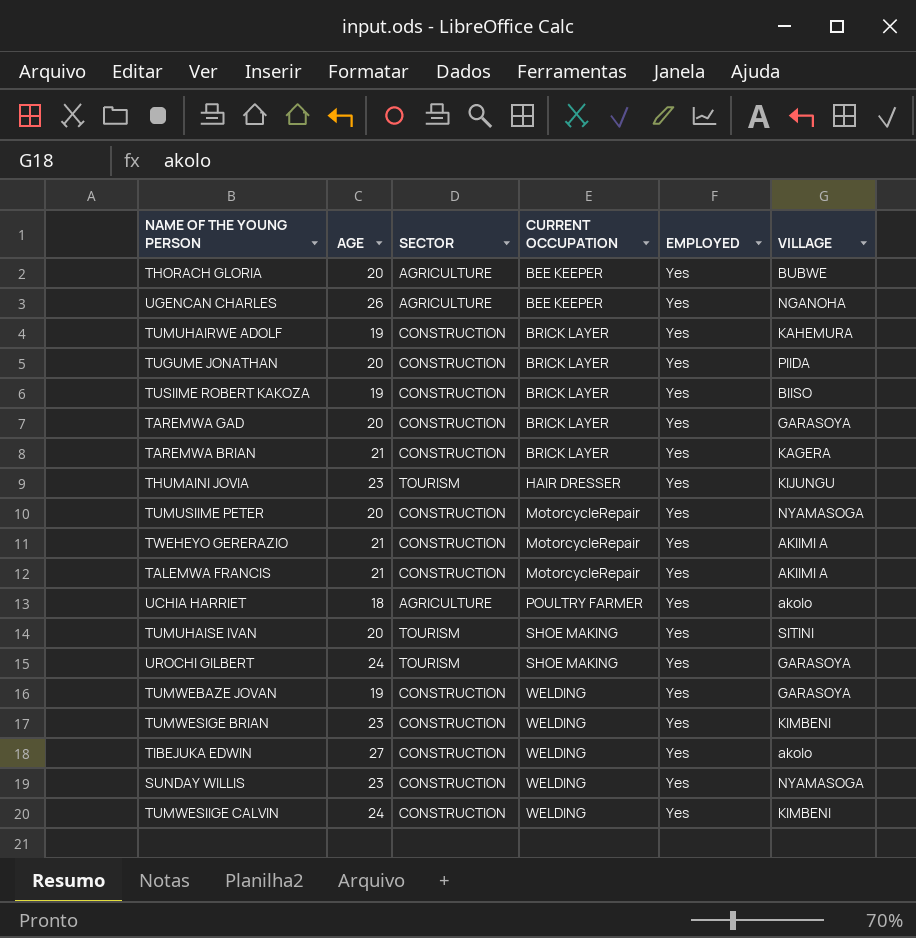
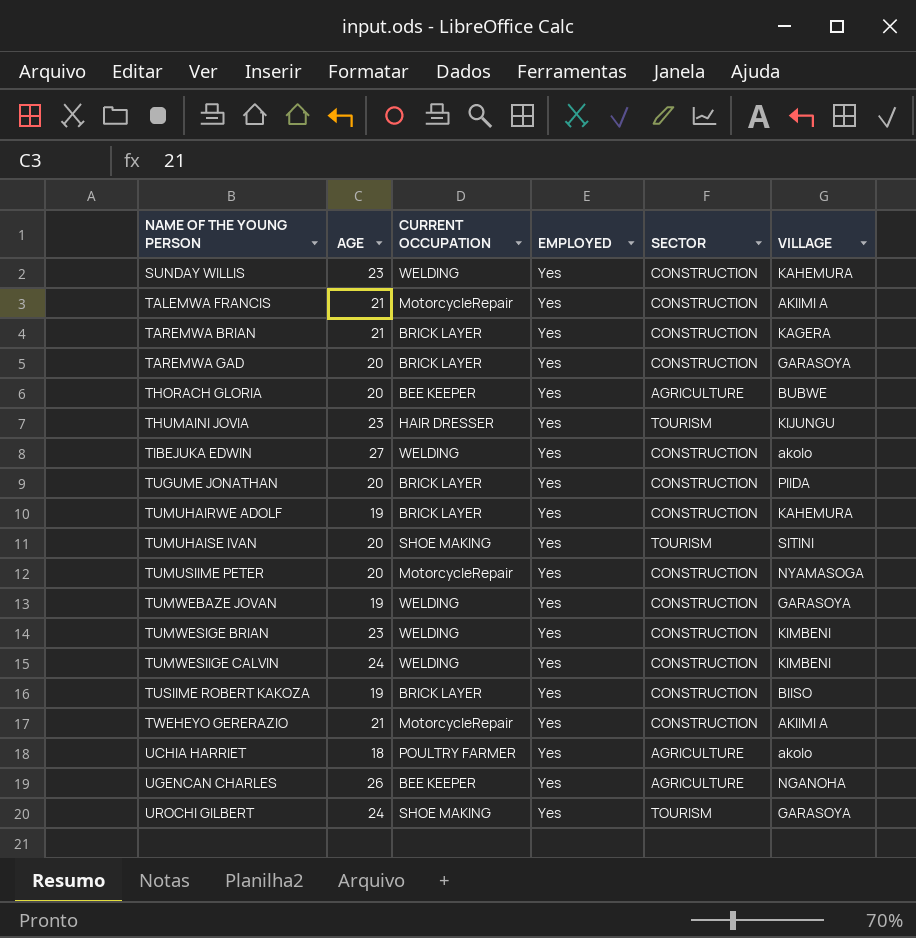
row order: CURRENT OCCUPATION ascending -> NAME OF THE YOUNG PERSON ascending
column SECTOR | position: 3 -> 5
SUNDAY WILLIS | VILLAGE: NYAMASOGA -> KAHEMURA

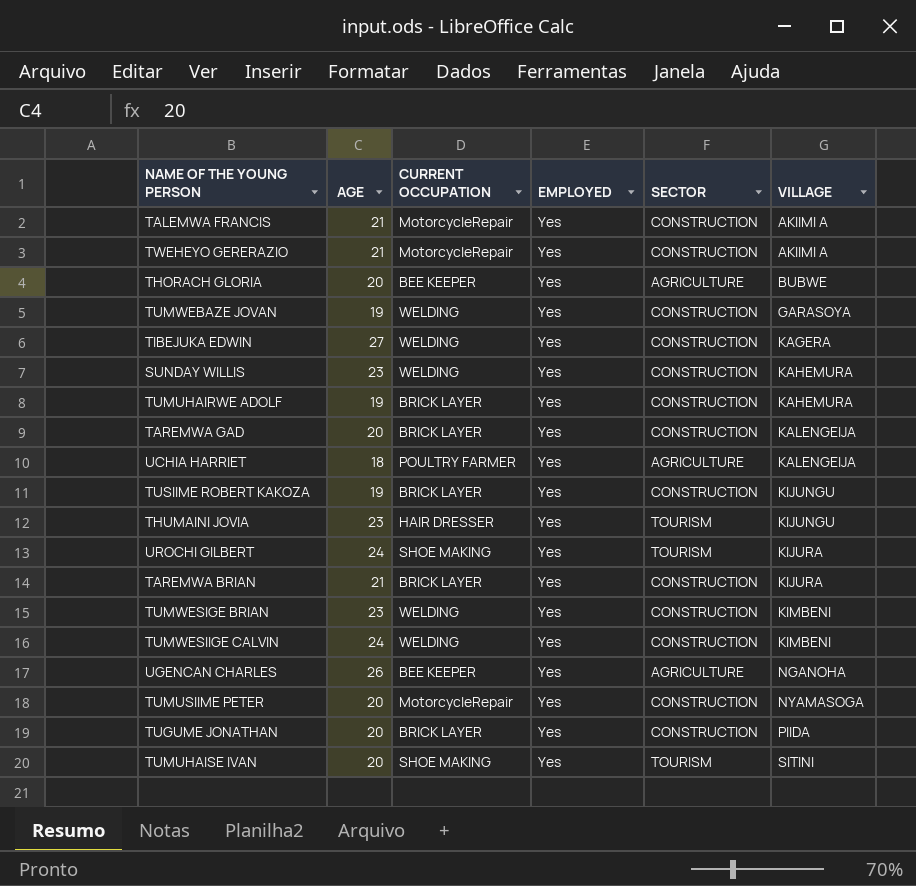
row order: NAME OF THE YOUNG PERSON ascending -> VILLAGE ascending
TIBEJUKA EDWIN | VILLAGE: akolo -> KAGERA
TAREMWA GAD | VILLAGE: GARASOYA -> KALENGEIJA
UCHIA HARRIET | VILLAGE: akolo -> KALENGEIJA
TUSIIME ROBERT KAKOZA | VILLAGE: BIISO -> KIJUNGU
UROCHI GILBERT | VILLAGE: GARASOYA -> KIJURA
TAREMWA BRIAN | VILLAGE: KAGERA -> KIJURA

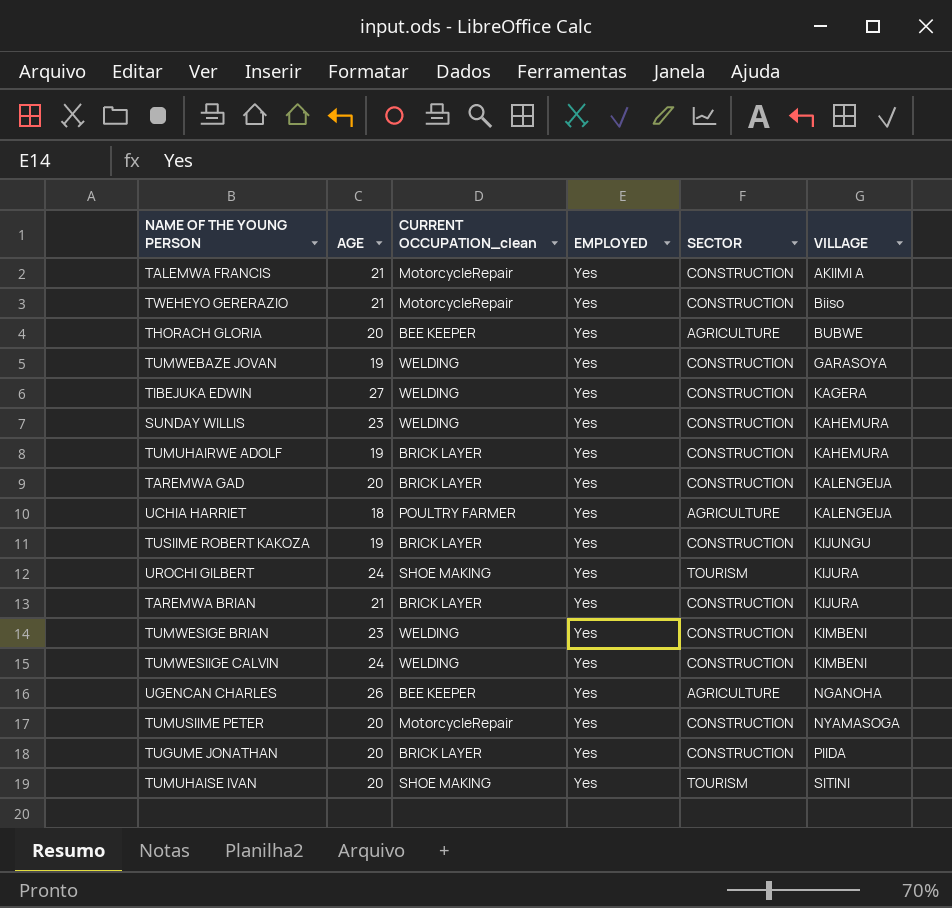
column name: CURRENT OCCUPATION -> CURRENT OCCUPATION_clean
row THUMAINI JOVIA: 23 | HAIR DRESSER | Yes | TOURISM | KIJUNGU -> none
TWEHEYO GERERAZIO | VILLAGE: AKIIMI A -> Biiso

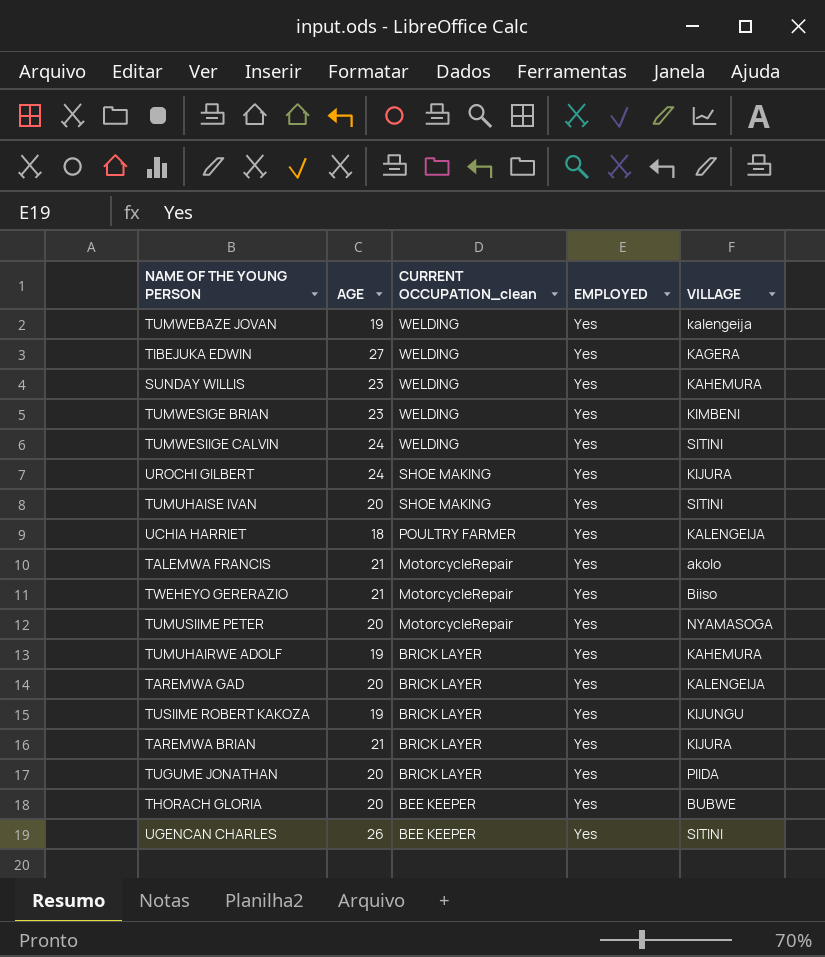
row order: VILLAGE ascending -> CURRENT OCCUPATION_clean descending
column SECTOR | position: 5 -> none
TUMWEBAZE JOVAN | VILLAGE: GARASOYA -> kalengeija
TUMWESIIGE CALVIN | VILLAGE: KIMBENI -> SITINI
TALEMWA FRANCIS | VILLAGE: AKIIMI A -> akolo
UGENCAN CHARLES | VILLAGE: NGANOHA -> SITINI

